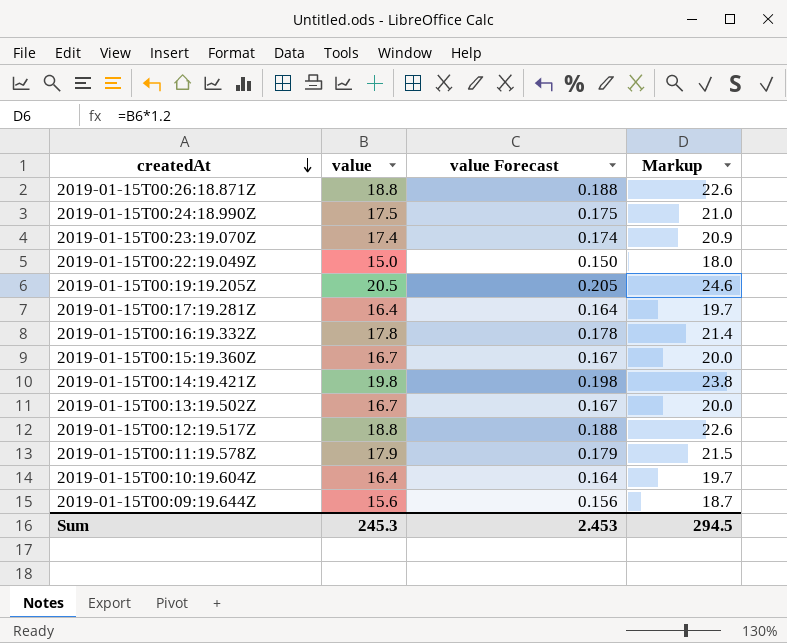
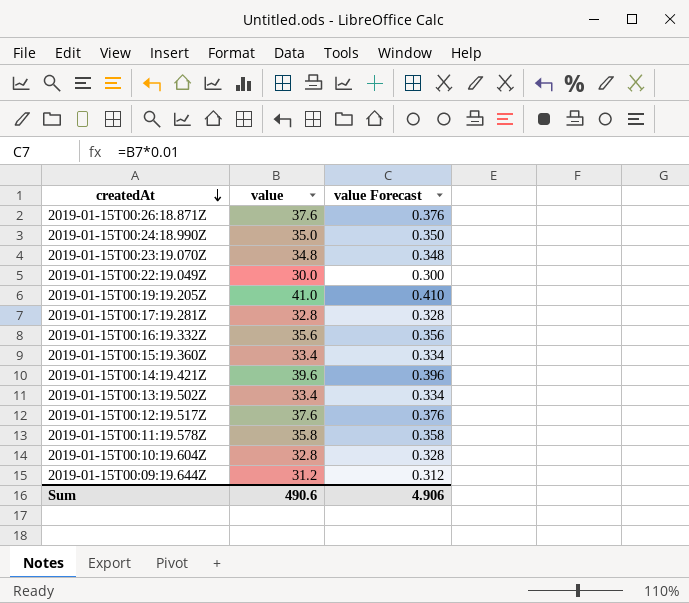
column Markup | formula: [value] * 1.2 -> none
2019-01-15T00:26:18.871Z | value: 18.8 -> 37.6
2019-01-15T00:26:18.871Z | value Forecast: 0.188 -> 0.376
2019-01-15T00:24:18.990Z | value: 17.5 -> 35.0
2019-01-15T00:24:18.990Z | value Forecast: 0.175 -> 0.350
2019-01-15T00:23:19.070Z | value: 17.4 -> 34.8
2019-01-15T00:23:19.070Z | value Forecast: 0.174 -> 0.348
2019-01-15T00:22:19.049Z | value: 15.0 -> 30.0
2019-01-15T00:22:19.049Z | value Forecast: 0.150 -> 0.300
2019-01-15T00:19:19.205Z | value: 20.5 -> 41.0
2019-01-15T00:19:19.205Z | value Forecast: 0.205 -> 0.410
2019-01-15T00:17:19.281Z | value: 16.4 -> 32.8
2019-01-15T00:17:19.281Z | value Forecast: 0.164 -> 0.328
2019-01-15T00:16:19.332Z | value: 17.8 -> 35.6
2019-01-15T00:16:19.332Z | value Forecast: 0.178 -> 0.356
2019-01-15T00:15:19.360Z | value: 16.7 -> 33.4
2019-01-15T00:15:19.360Z | value Forecast: 0.167 -> 0.334
2019-01-15T00:14:19.421Z | value: 19.8 -> 39.6
2019-01-15T00:14:19.421Z | value Forecast: 0.198 -> 0.396
2019-01-15T00:13:19.502Z | value: 16.7 -> 33.4
2019-01-15T00:13:19.502Z | value Forecast: 0.167 -> 0.334
2019-01-15T00:12:19.517Z | value: 18.8 -> 37.6
2019-01-15T00:12:19.517Z | value Forecast: 0.188 -> 0.376
2019-01-15T00:11:19.578Z | value: 17.9 -> 35.8
2019-01-15T00:11:19.578Z | value Forecast: 0.179 -> 0.358
2019-01-15T00:10:19.604Z | value: 16.4 -> 32.8
2019-01-15T00:10:19.604Z | value Forecast: 0.164 -> 0.328
2019-01-15T00:09:19.644Z | value: 15.6 -> 31.2
2019-01-15T00:09:19.644Z | value Forecast: 0.156 -> 0.312
Sum | value: 245.3 -> 490.6
Sum | value Forecast: 2.453 -> 4.906

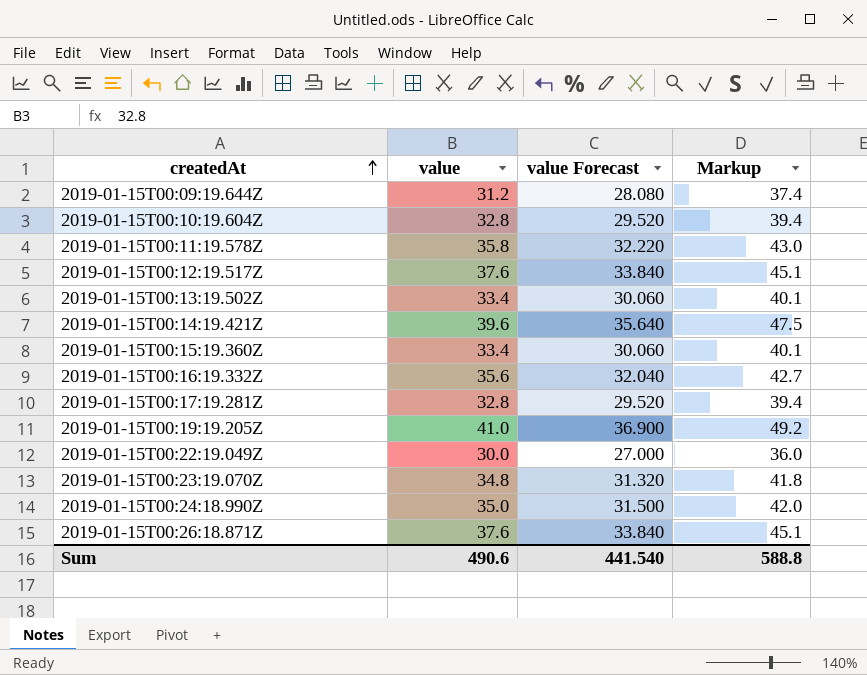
row order: createdAt descending -> createdAt ascending
column value Forecast | formula: [value] * 0.01 -> [value] * 0.9
column Markup | formula: none -> [value] * 1.2
Sum | value Forecast: 4.906 -> 441.540

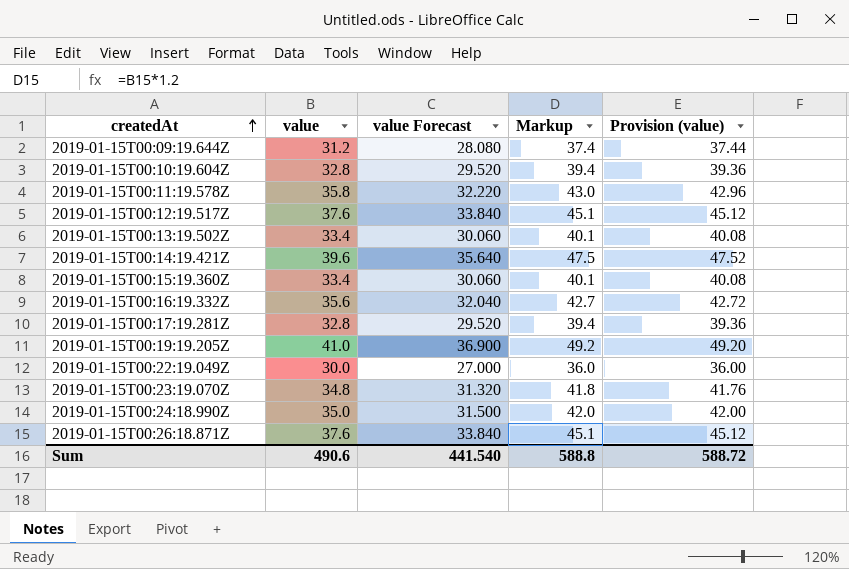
column Provision (value) | formula: none -> [value] * 1.2

